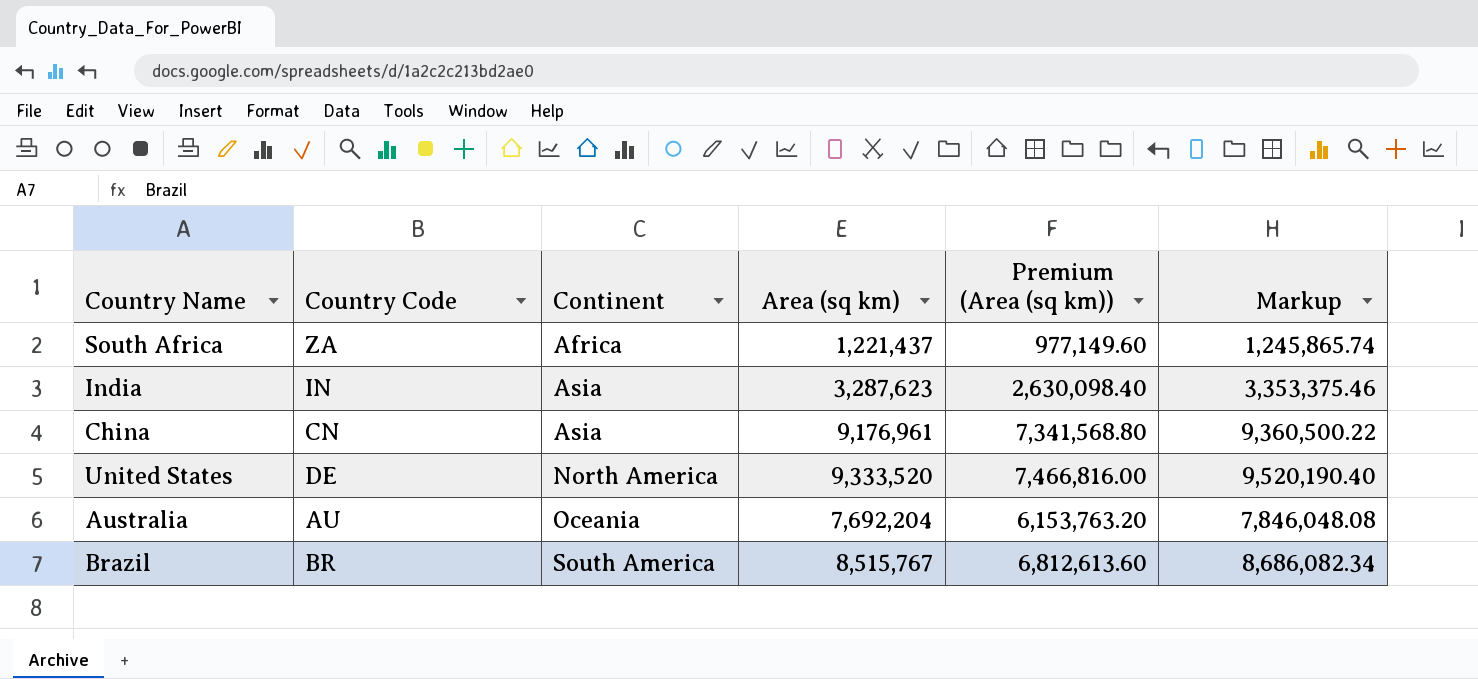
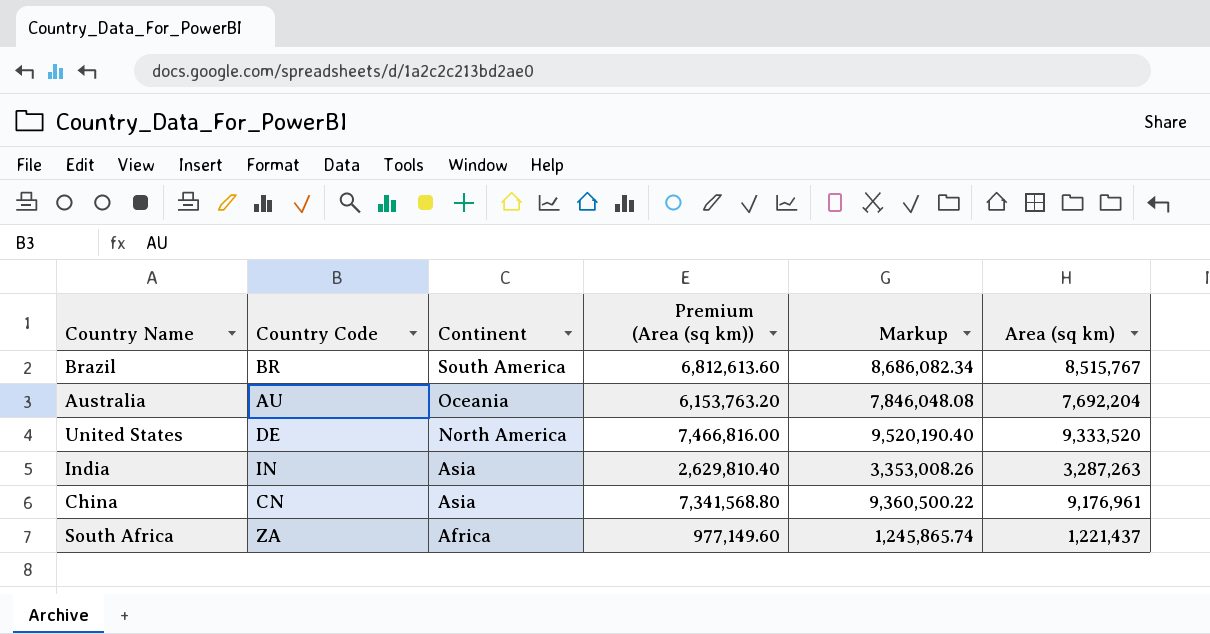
row order: Continent ascending -> Continent descending
column Area (sq km) | position: 4 -> 6
India | Premium (Area (sq km)): 2,630,098.40 -> 2,629,810.40
India | Markup: 3,353,375.46 -> 3,353,008.26
India | Area (sq km): 3,287,623 -> 3,287,263

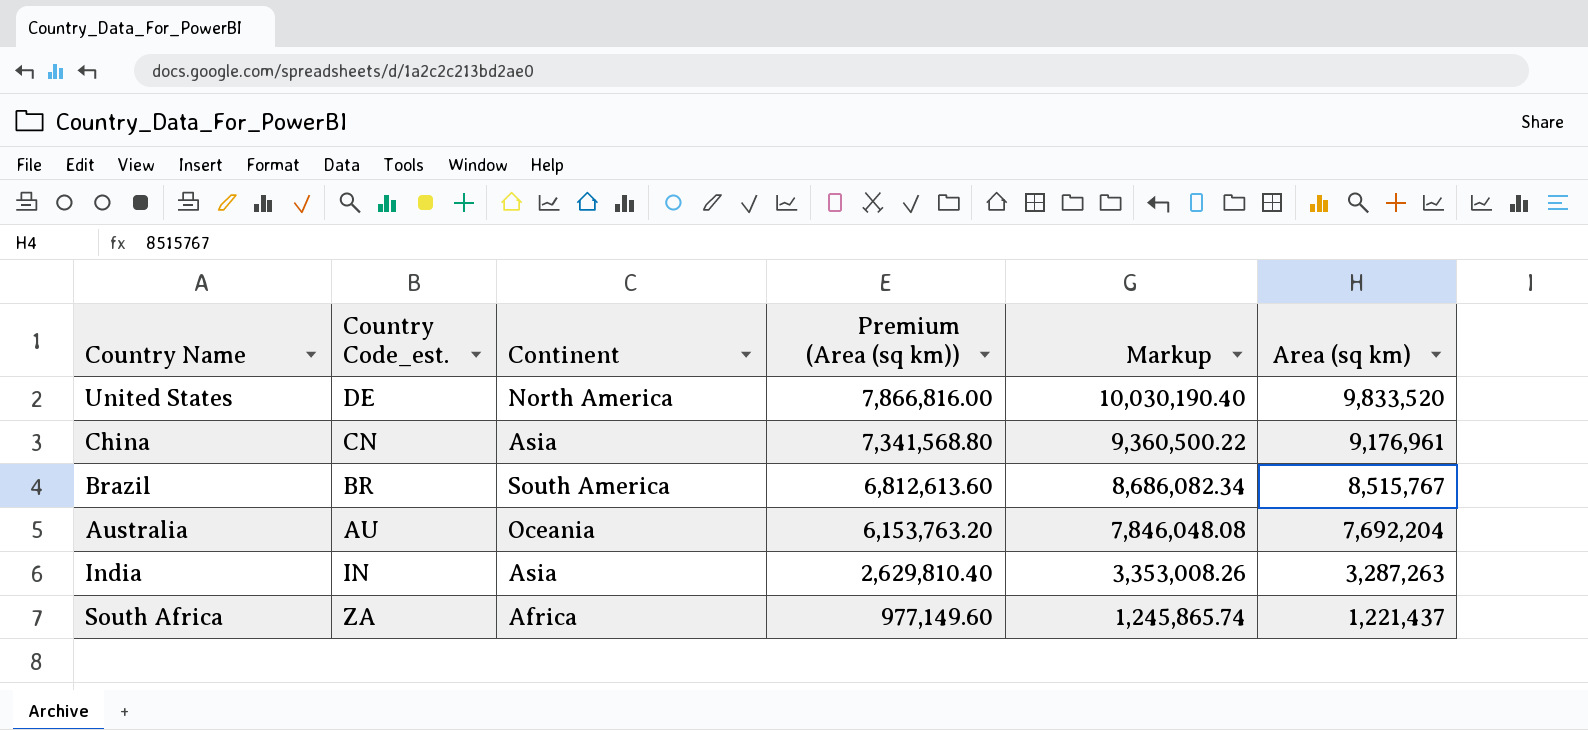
row order: Continent descending -> Premium (Area (sq km)) descending
column name: Country Code -> Country Code_est.
United States | Premium (Area (sq km)): 7,466,816.00 -> 7,866,816.00
United States | Markup: 9,520,190.40 -> 10,030,190.40
United States | Area (sq km): 9,333,520 -> 9,833,520

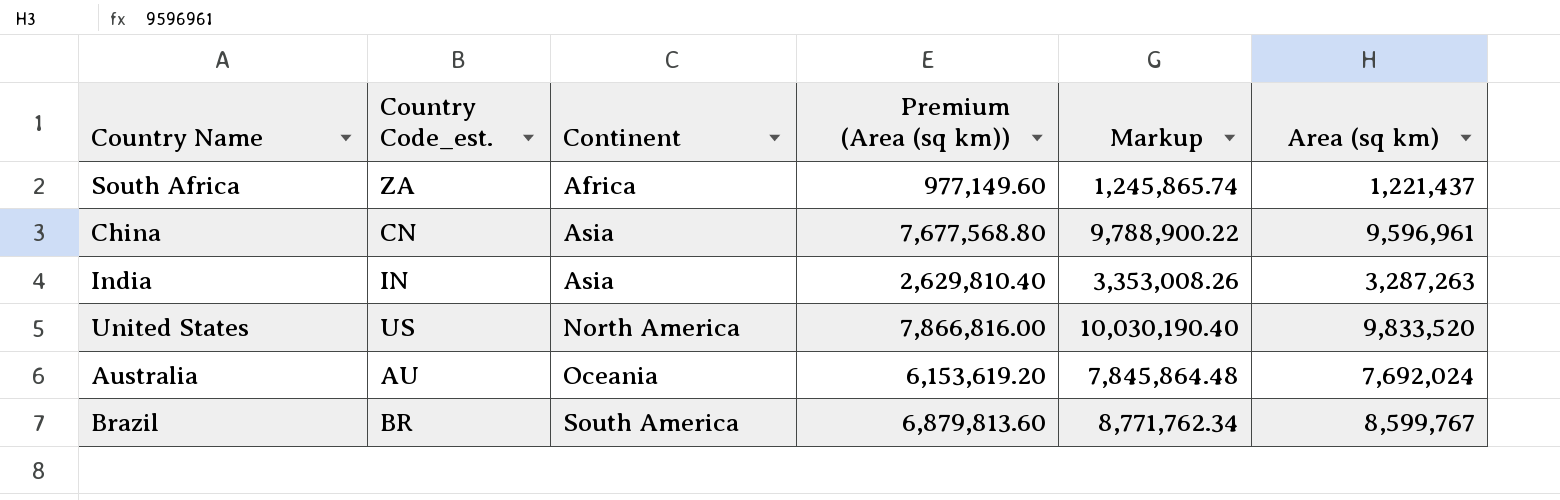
row order: Premium (Area (sq km)) descending -> Continent ascending
China | Premium (Area (sq km)): 7,341,568.80 -> 7,677,568.80
China | Markup: 9,360,500.22 -> 9,788,900.22
China | Area (sq km): 9,176,961 -> 9,596,961
United States | Country Code_est.: DE -> US
Australia | Premium (Area (sq km)): 6,153,763.20 -> 6,153,619.20
Australia | Markup: 7,846,048.08 -> 7,845,864.48
Australia | Area (sq km): 7,692,204 -> 7,692,024
Brazil | Premium (Area (sq km)): 6,812,613.60 -> 6,879,813.60
Brazil | Markup: 8,686,082.34 -> 8,771,762.34
Brazil | Area (sq km): 8,515,767 -> 8,599,767

